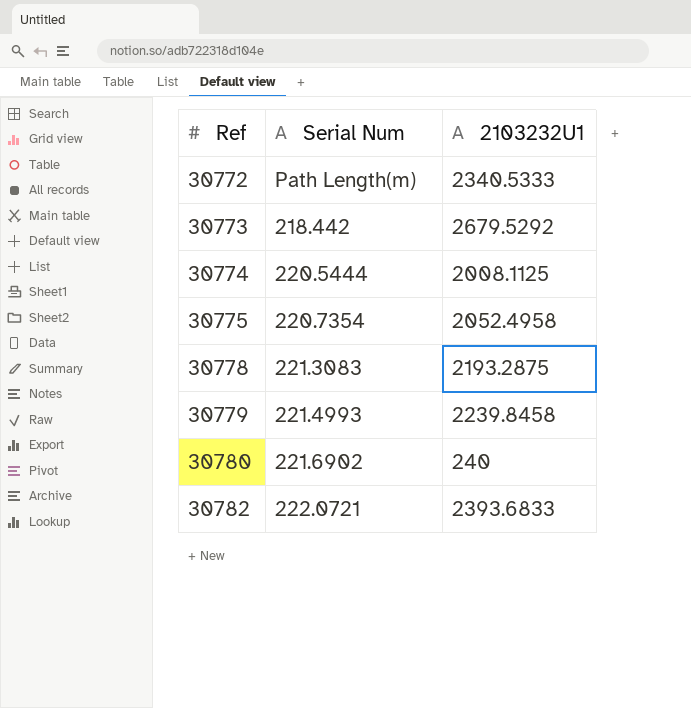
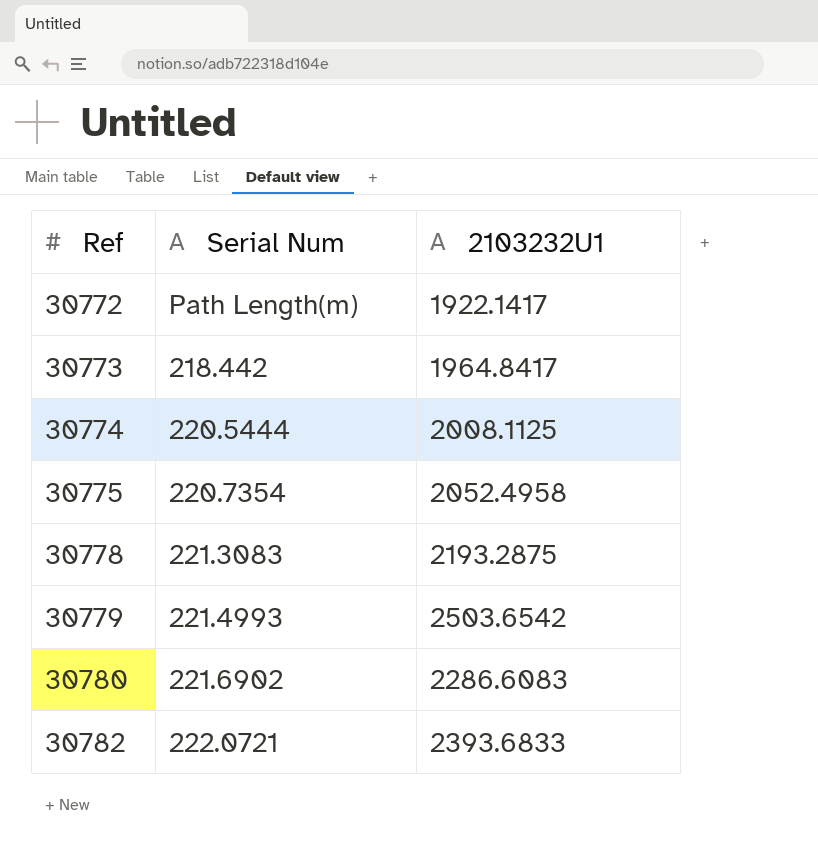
30772 | 2103232U1: 2340.5333 -> 1922.1417
30773 | 2103232U1: 2679.5292 -> 1964.8417
30779 | 2103232U1: 2239.8458 -> 2503.6542
30780 | 2103232U1: 240 -> 2286.6083

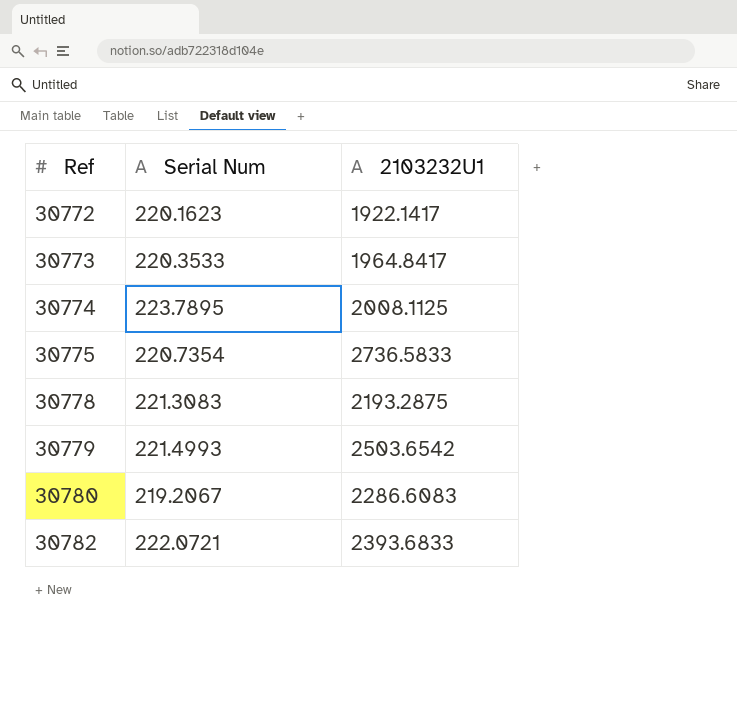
30772 | Serial Num: Path Length(m) -> 220.1623
30773 | Serial Num: 218.442 -> 220.3533
30774 | Serial Num: 220.5444 -> 223.7895
30775 | 2103232U1: 2052.4958 -> 2736.5833
30780 | Serial Num: 221.6902 -> 219.2067

